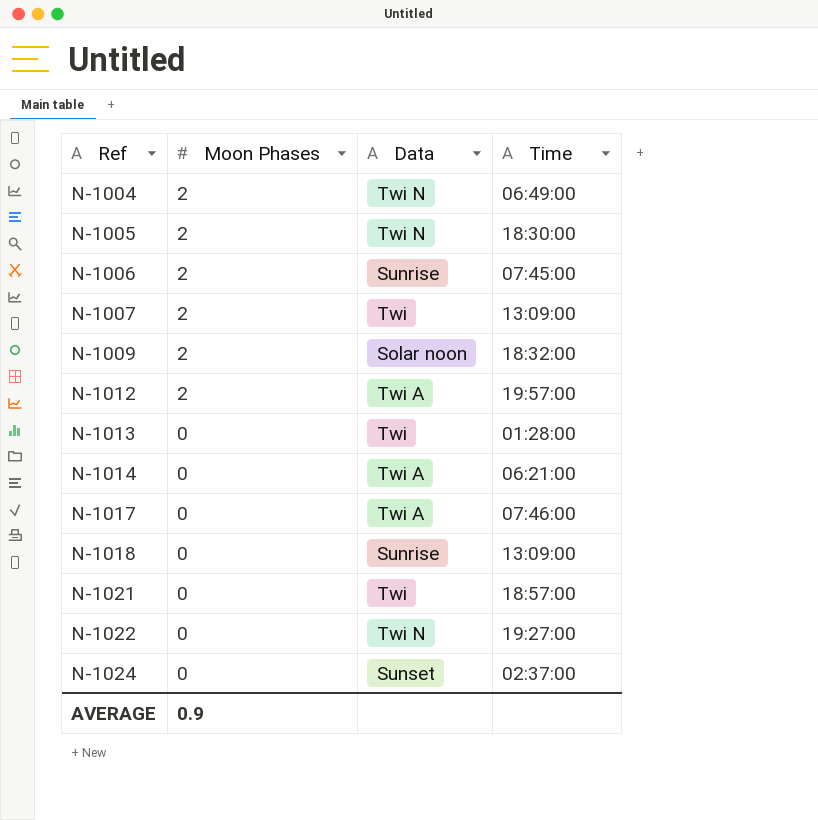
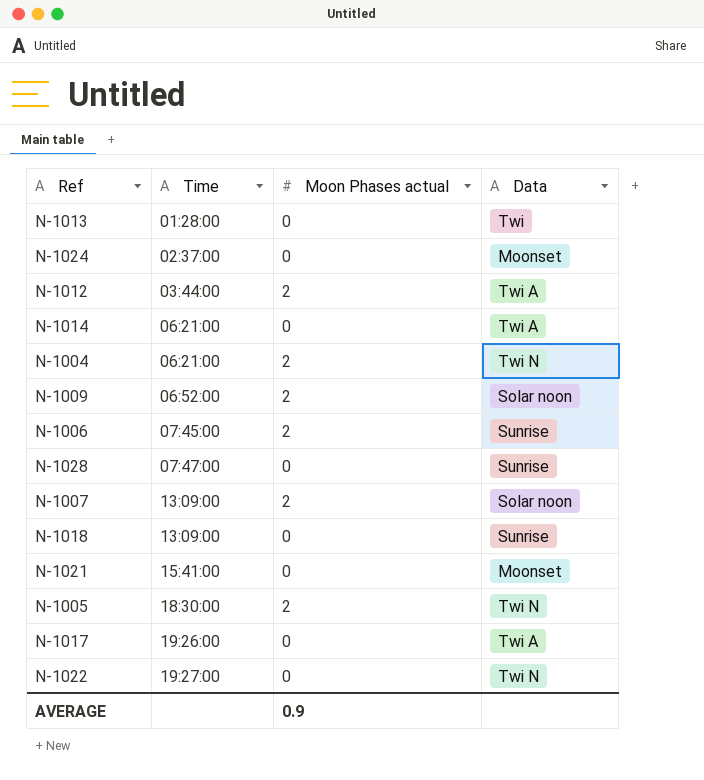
row order: Ref ascending -> Time ascending
column Time | position: 4 -> 2
column name: Moon Phases -> Moon Phases actual
N-1024 | Data: Sunset -> Moonset
N-1012 | Time: 19:57:00 -> 03:44:00
N-1004 | Time: 06:49:00 -> 06:21:00
N-1009 | Time: 18:32:00 -> 06:52:00
row N-1028: none -> 07:47:00 | 0 | Sunrise
N-1007 | Data: Twi -> Solar noon
N-1021 | Time: 18:57:00 -> 15:41:00
N-1021 | Data: Twi -> Moonset
N-1017 | Time: 07:46:00 -> 19:26:00

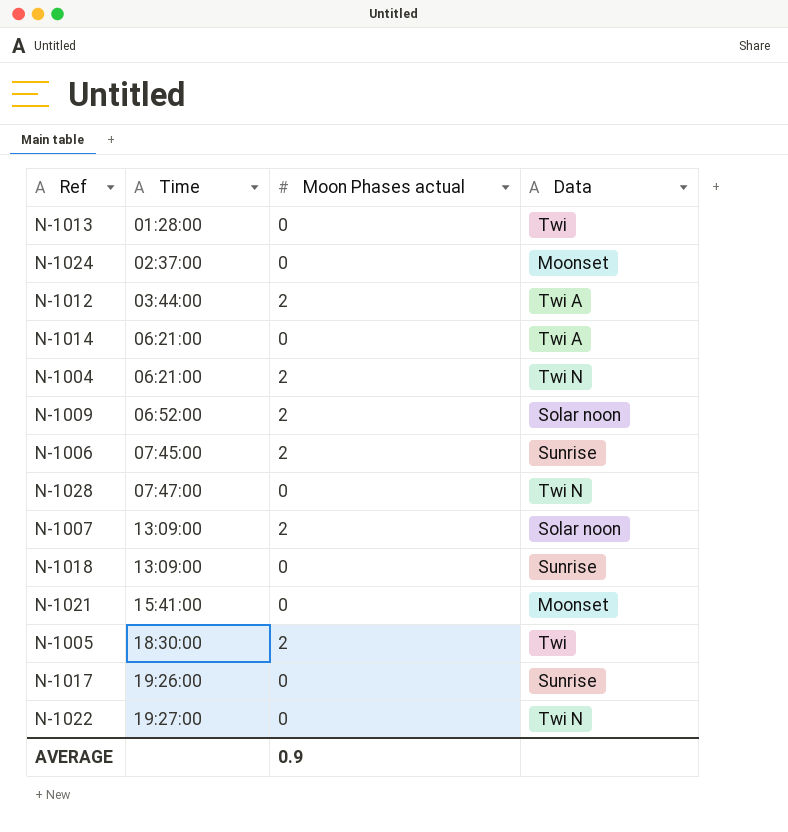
N-1028 | Data: Sunrise -> Twi N
N-1005 | Data: Twi N -> Twi
N-1017 | Data: Twi A -> Sunrise

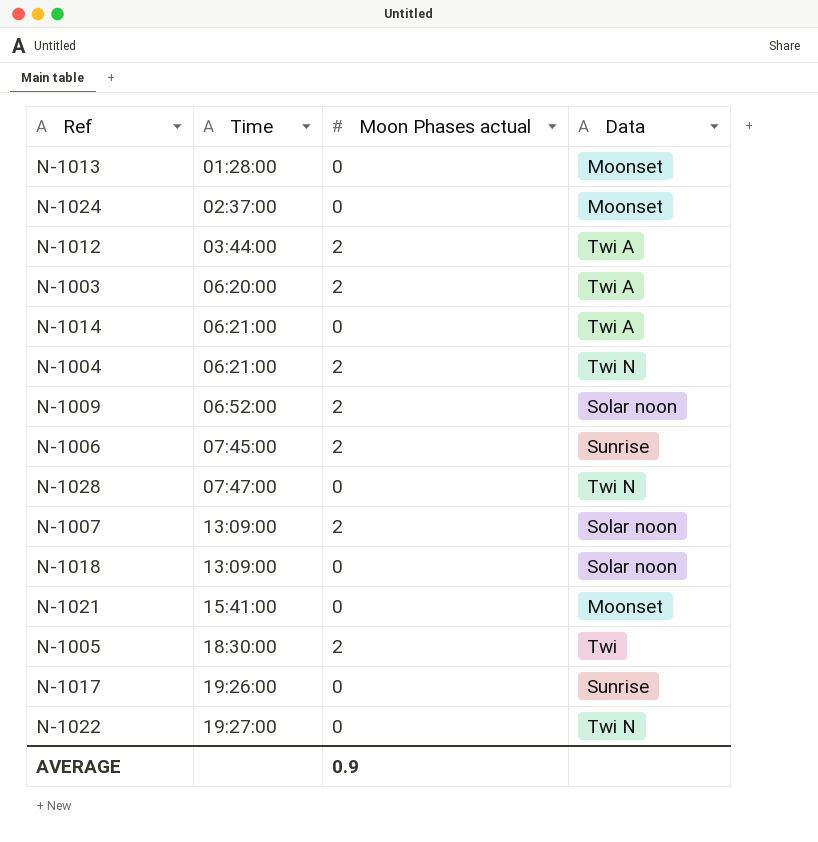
N-1013 | Data: Twi -> Moonset
row N-1003: none -> 06:20:00 | 2 | Twi A
N-1018 | Data: Sunrise -> Solar noon

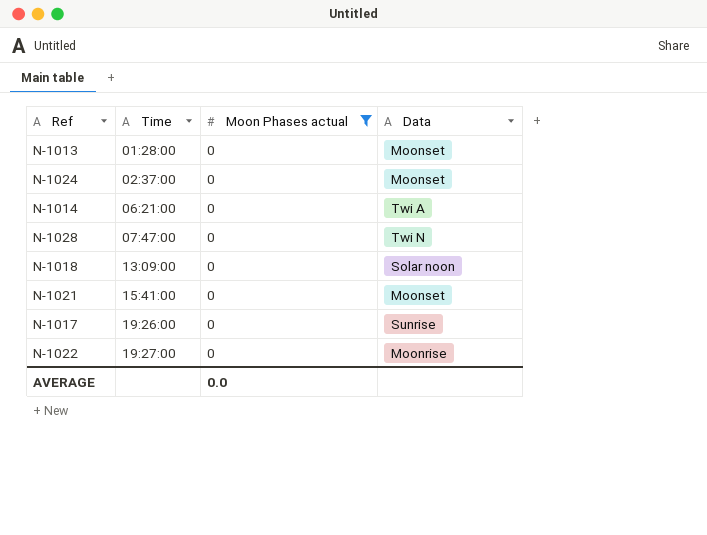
filter: none -> Moon Phases actual = 0
N-1022 | Data: Twi N -> Moonrise
AVERAGE | Moon Phases actual: 0.9 -> 0.0

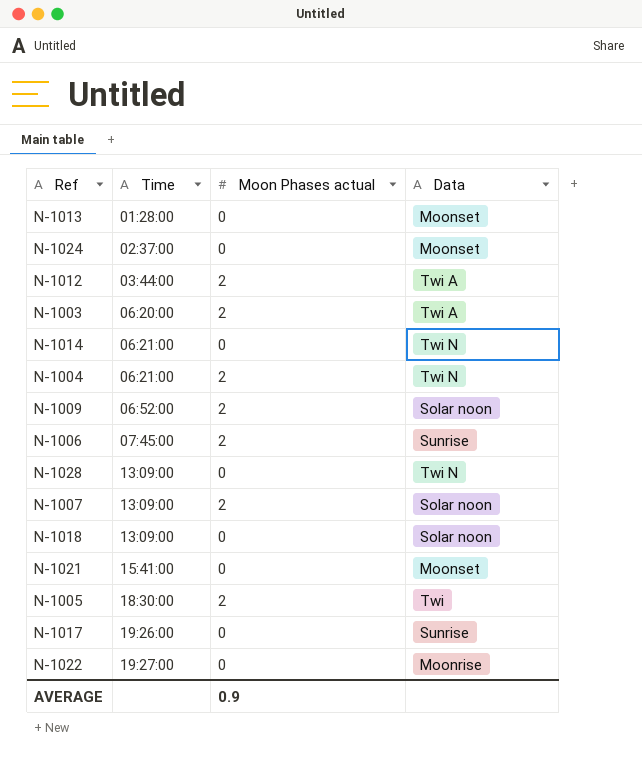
filter: Moon Phases actual = 0 -> none
N-1014 | Data: Twi A -> Twi N
N-1028 | Time: 07:47:00 -> 13:09:00
AVERAGE | Moon Phases actual: 0.0 -> 0.9

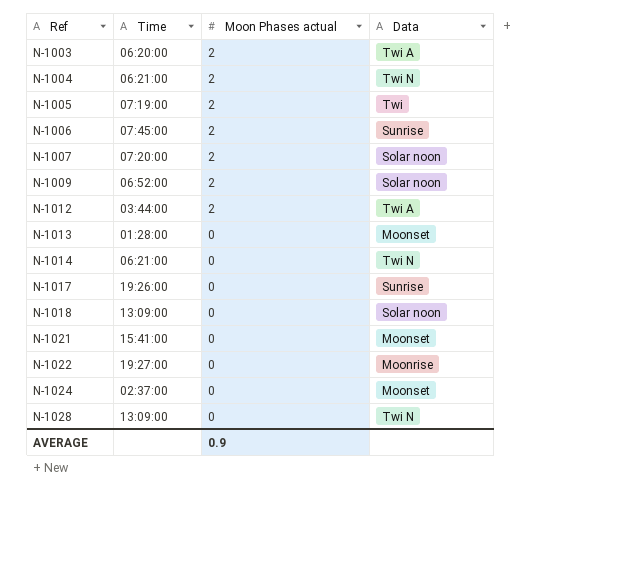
row order: Time ascending -> Ref ascending
N-1005 | Time: 18:30:00 -> 07:19:00
N-1007 | Time: 13:09:00 -> 07:20:00

